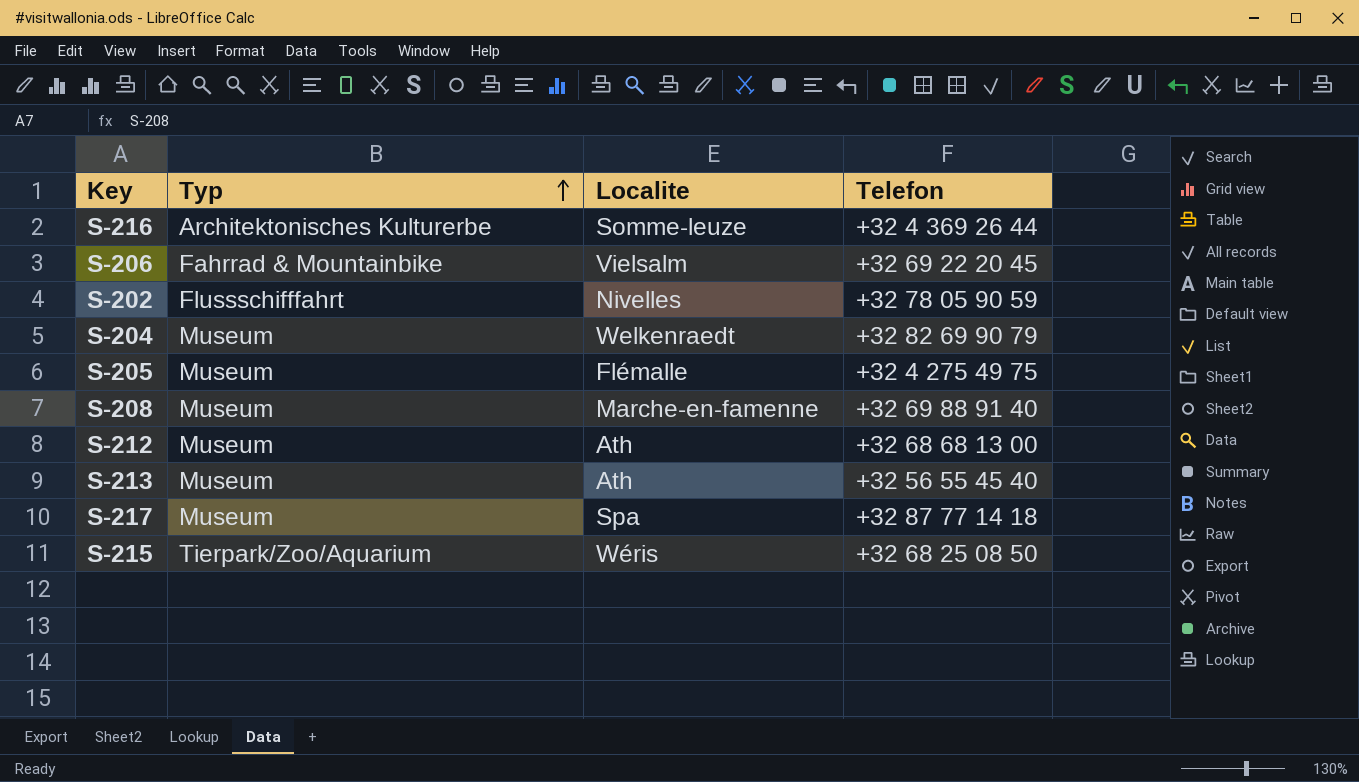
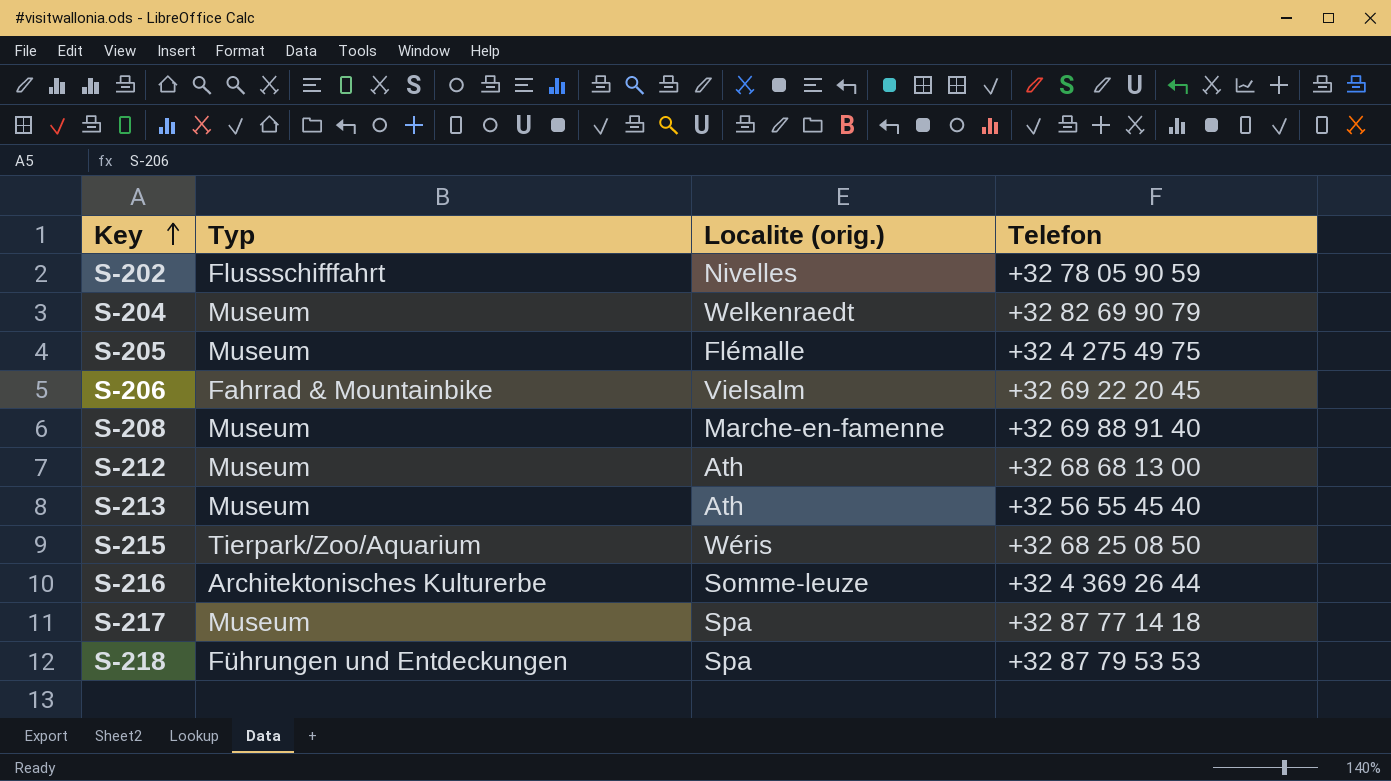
row order: Typ ascending -> Key ascending
column name: Localite -> Localite (orig.)
row S-218: none -> Führungen und Entdeckungen | Spa | +32 87 79 53 53

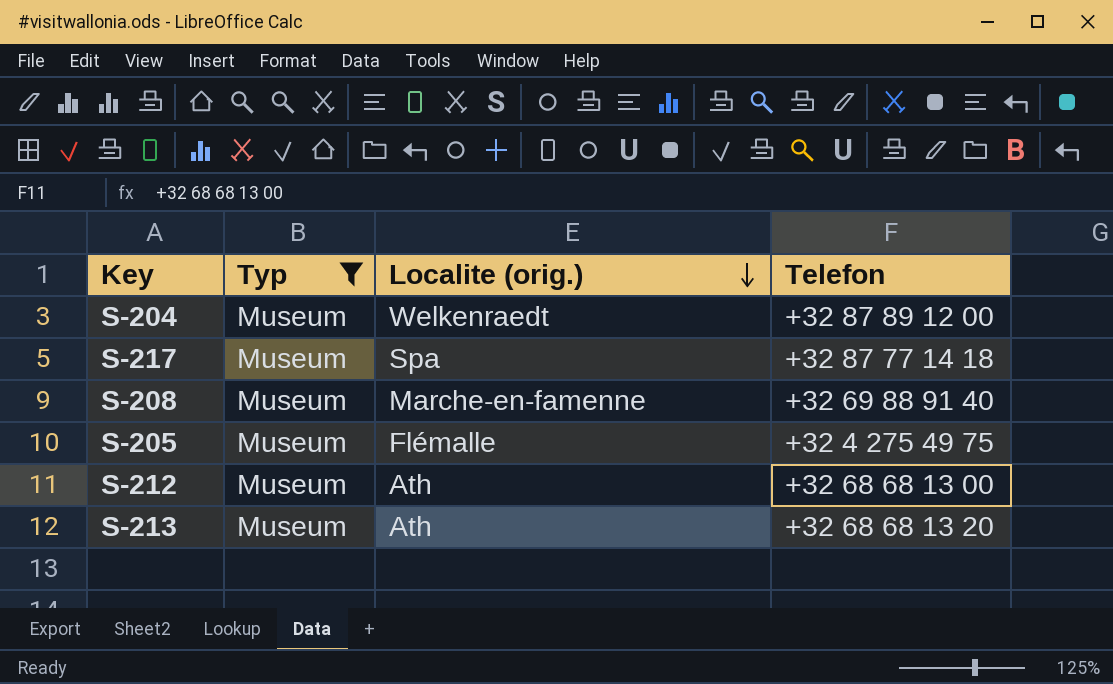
filter: none -> Typ = Museum
row order: Key ascending -> Localite (orig.) descending
S-204 | Telefon: +32 82 69 90 79 -> +32 87 89 12 00
S-213 | Telefon: +32 56 55 45 40 -> +32 68 68 13 20

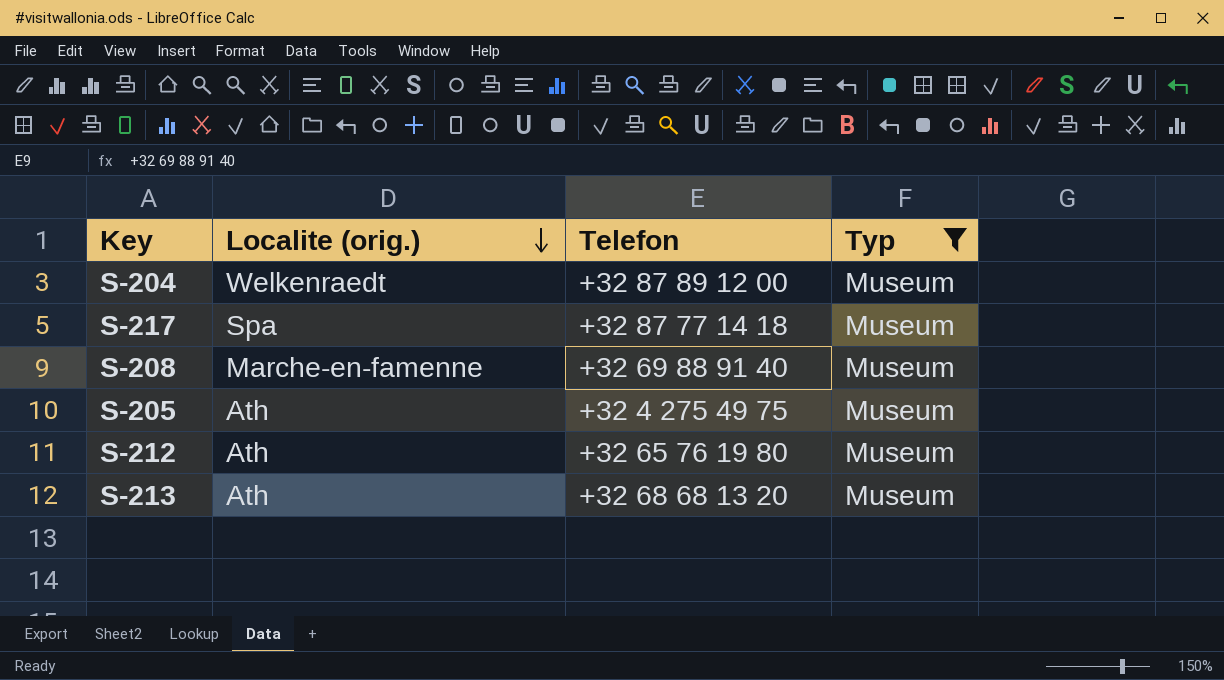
column Typ | position: 2 -> 4
S-205 | Localite (orig.): Flémalle -> Ath
S-212 | Telefon: +32 68 68 13 00 -> +32 65 76 19 80

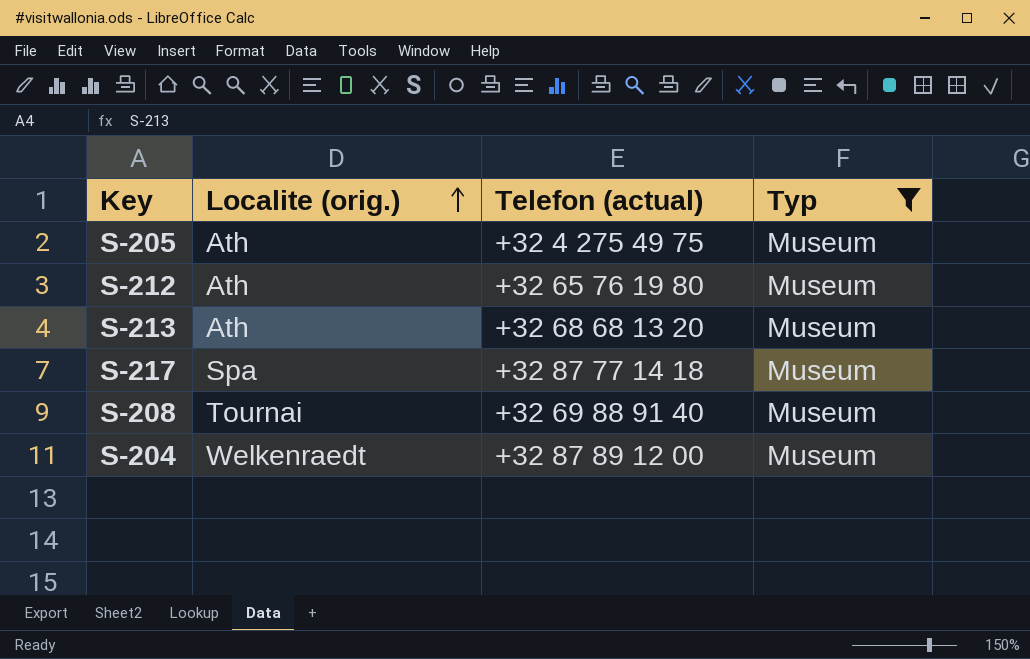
row order: Localite (orig.) descending -> Localite (orig.) ascending
column name: Telefon -> Telefon (actual)
S-208 | Localite (orig.): Marche-en-famenne -> Tournai

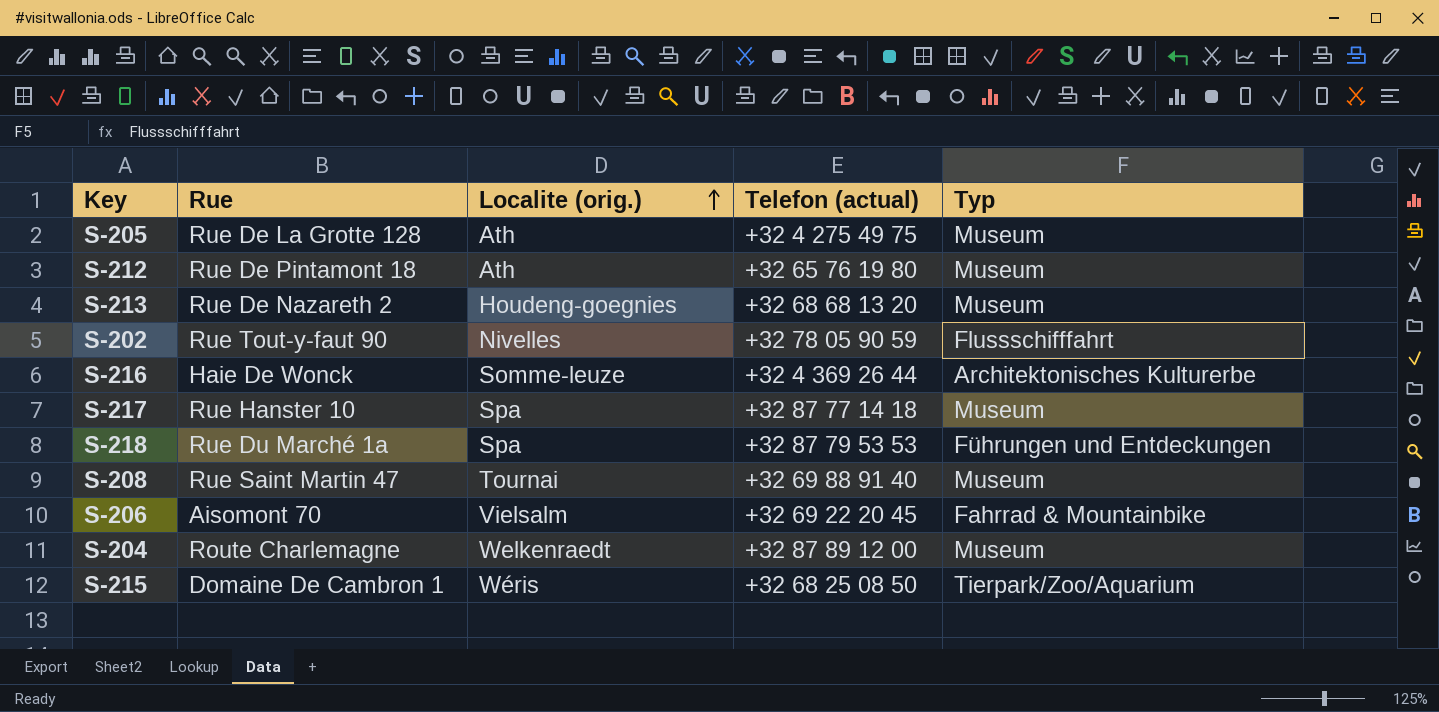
filter: Typ = Museum -> none
column Rue | position: none -> 2
S-213 | Localite (orig.): Ath -> Houdeng-goegnies

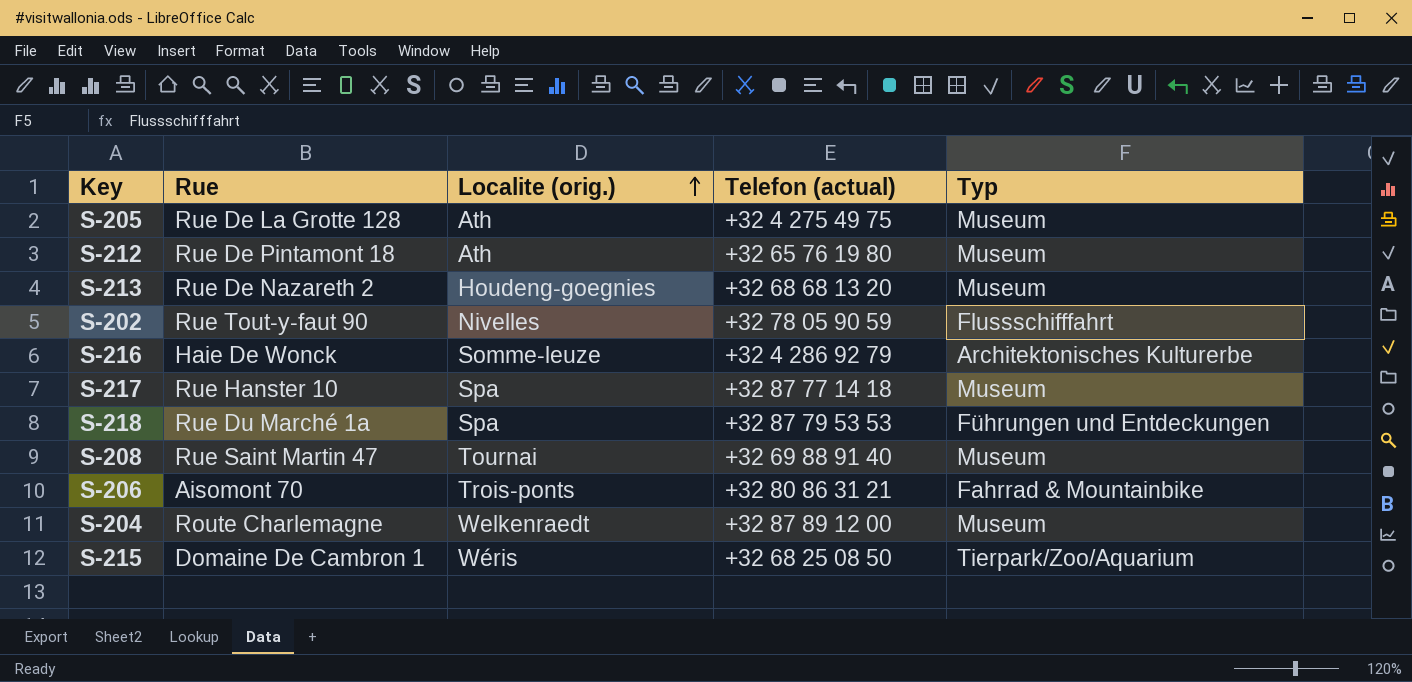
S-216 | Telefon (actual): +32 4 369 26 44 -> +32 4 286 92 79
S-206 | Localite (orig.): Vielsalm -> Trois-ponts
S-206 | Telefon (actual): +32 69 22 20 45 -> +32 80 86 31 21

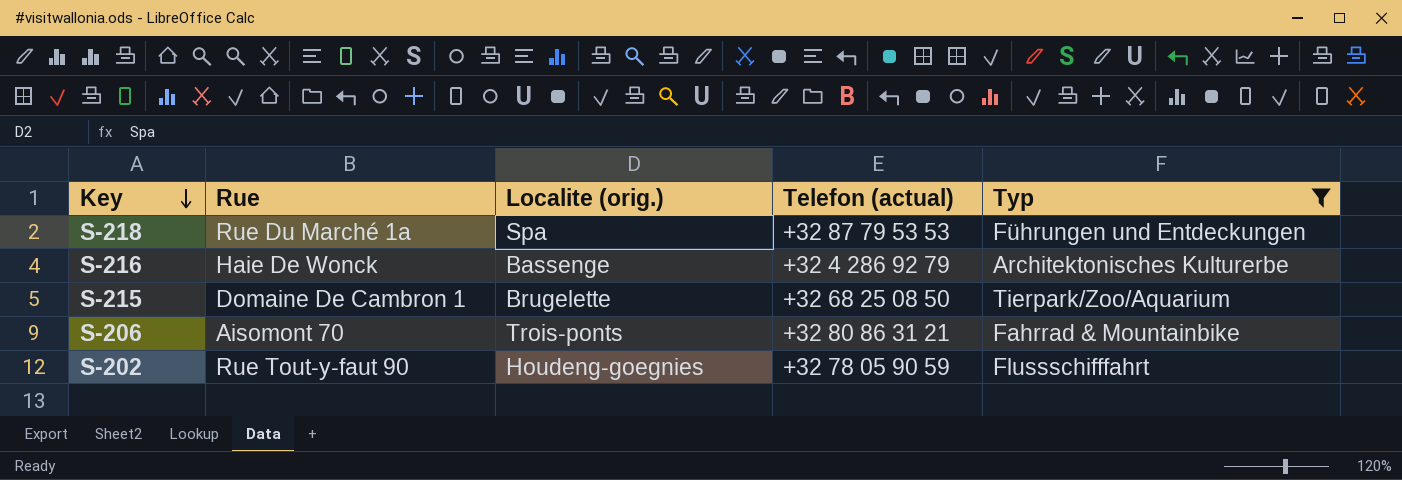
filter: none -> Typ != Museum
row order: Localite (orig.) ascending -> Key descending
S-216 | Localite (orig.): Somme-leuze -> Bassenge
S-215 | Localite (orig.): Wéris -> Brugelette
S-202 | Localite (orig.): Nivelles -> Houdeng-goegnies

